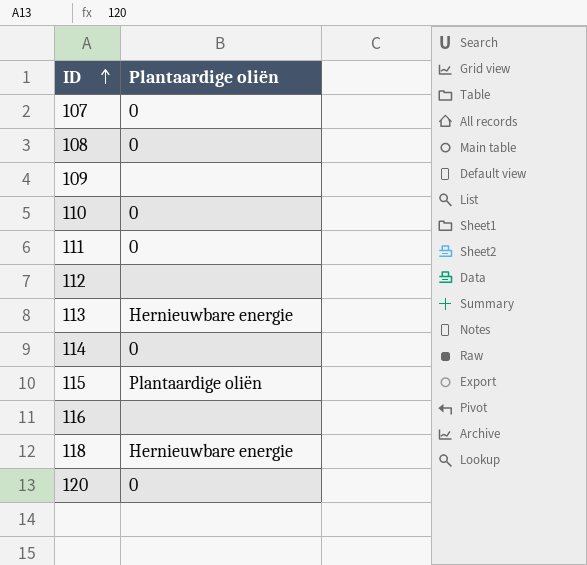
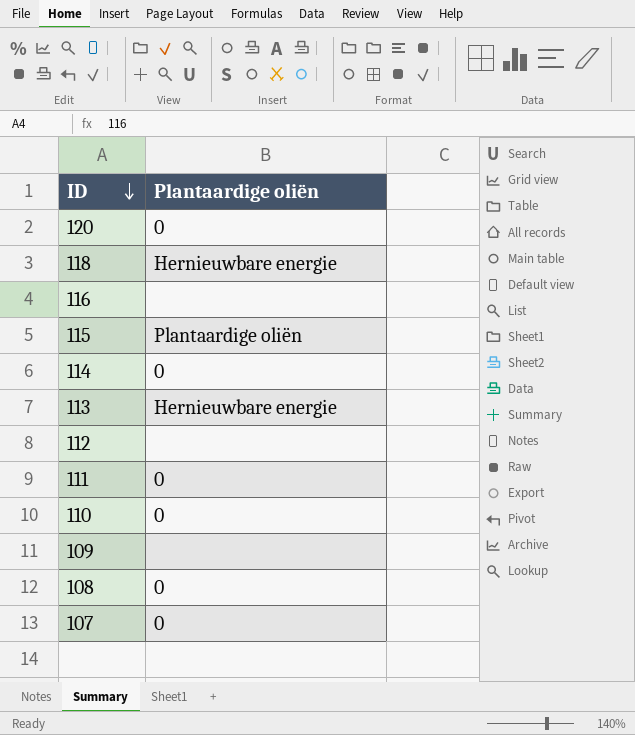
row order: ID ascending -> ID descending

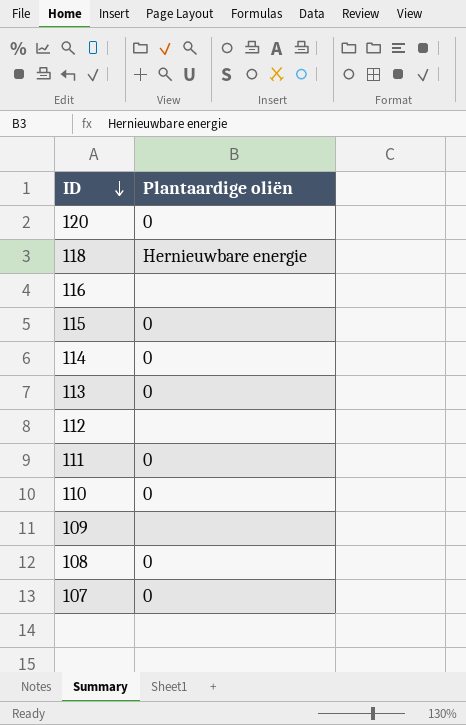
115 | Plantaardige oliën: Plantaardige oliën -> 0
113 | Plantaardige oliën: Hernieuwbare energie -> 0

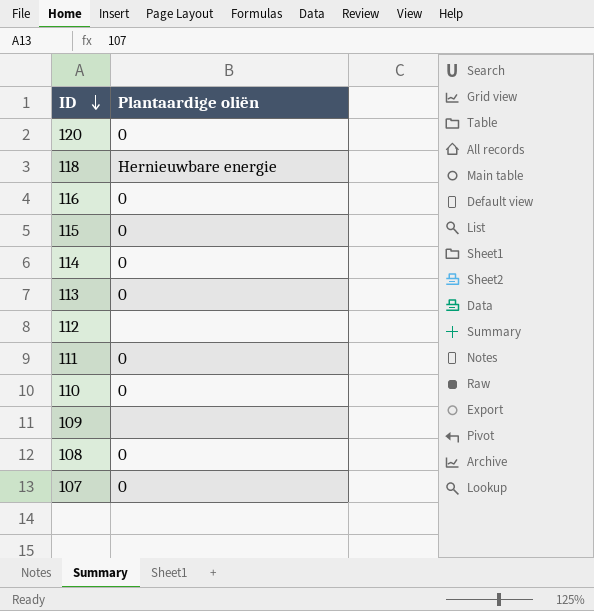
116 | Plantaardige oliën: none -> 0

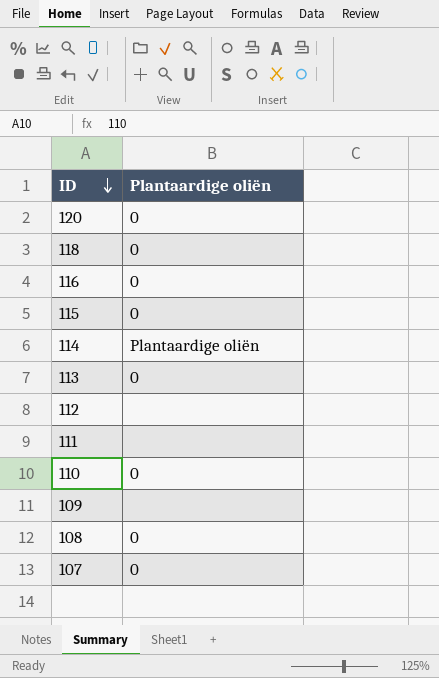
118 | Plantaardige oliën: Hernieuwbare energie -> 0
114 | Plantaardige oliën: 0 -> Plantaardige oliën
111 | Plantaardige oliën: 0 -> none

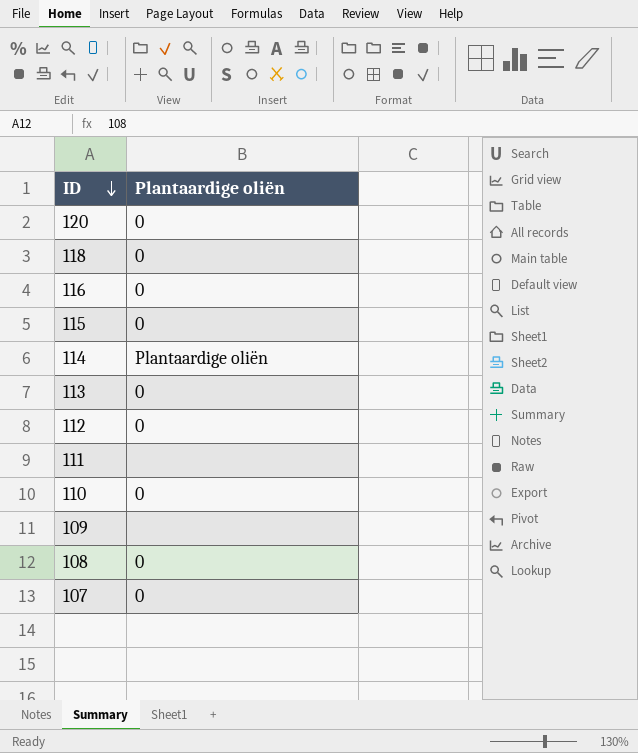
112 | Plantaardige oliën: none -> 0

